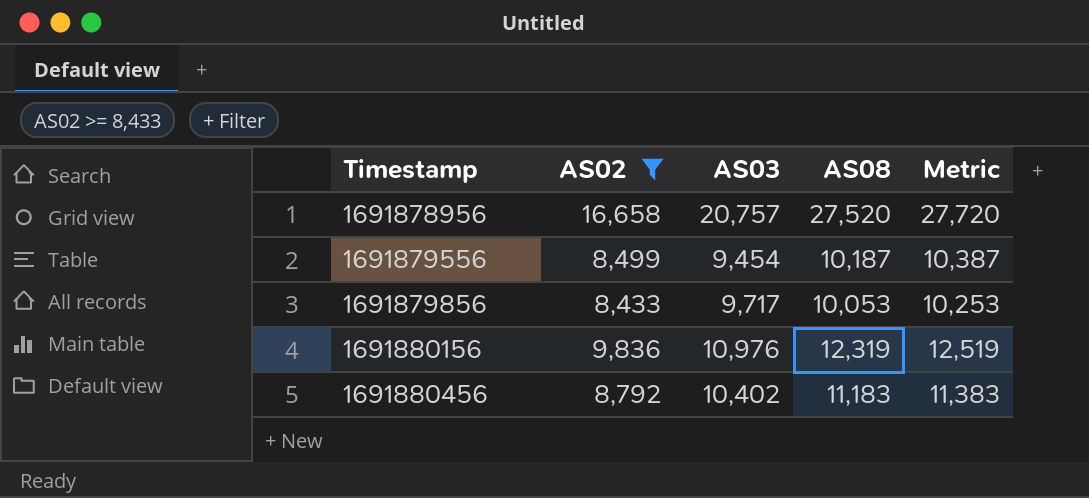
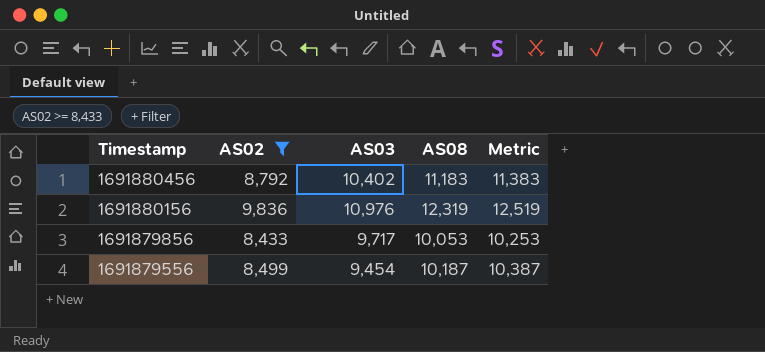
row order: Timestamp ascending -> Timestamp descending
row 1691878956: 16,658 | 20,757 | 27,520 | 27,720 -> none

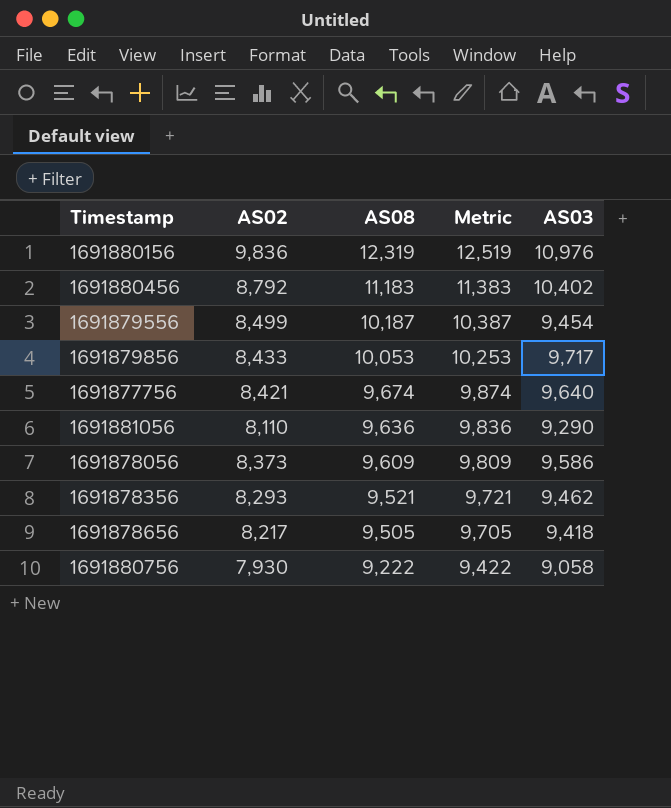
filter: AS02 >= 8,433 -> none
row order: Timestamp descending -> AS08 descending
column AS03 | position: 3 -> 5

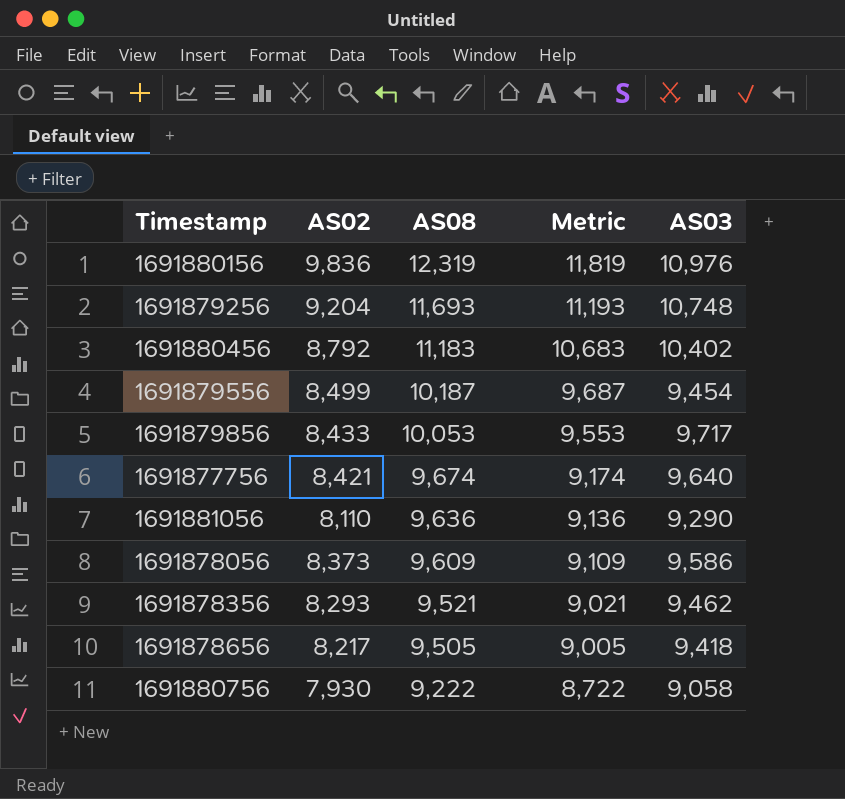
column Metric | formula: [AS08] + 200 -> [AS08] - 500
row 1691879256: none -> 9,204 | 11,693 | 11,193 | 10,748

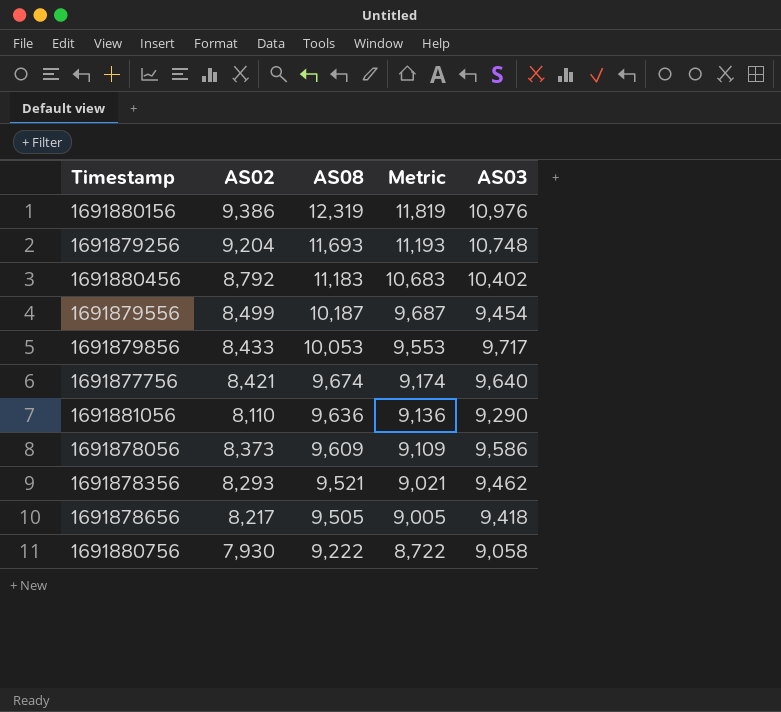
1691880156 | AS02: 9,836 -> 9,386

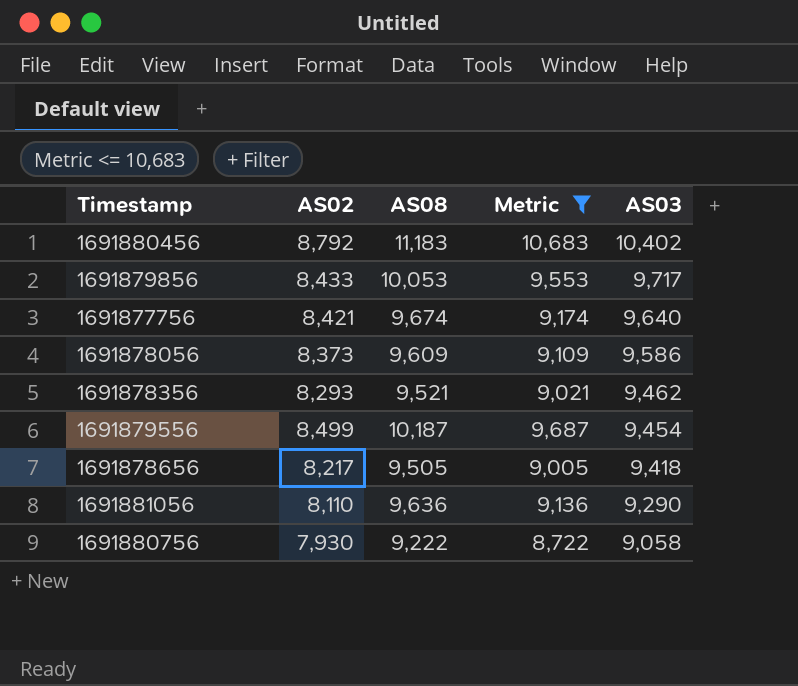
filter: none -> Metric <= 10,683
row order: AS08 descending -> AS03 descending

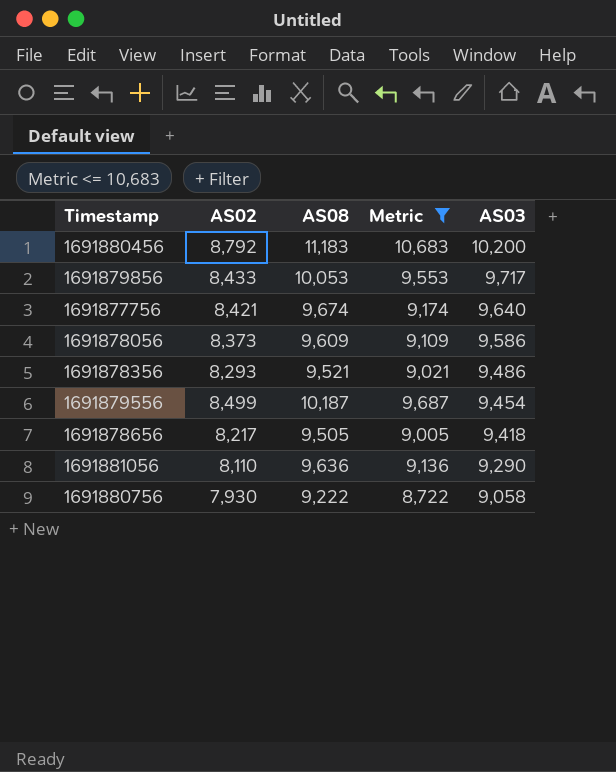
1691880456 | AS03: 10,402 -> 10,200
1691878356 | AS03: 9,462 -> 9,486

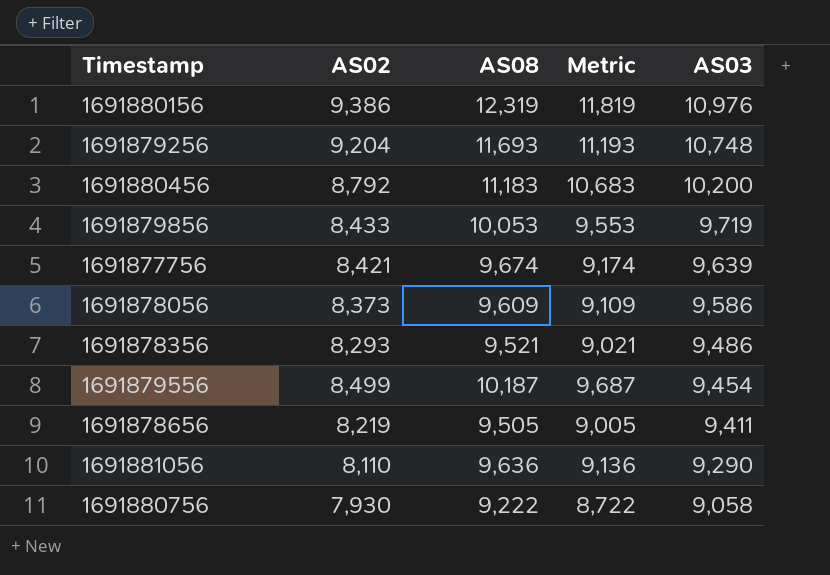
filter: Metric <= 10,683 -> none
1691879856 | AS03: 9,717 -> 9,719
1691877756 | AS03: 9,640 -> 9,639
1691878656 | AS02: 8,217 -> 8,219
1691878656 | AS03: 9,418 -> 9,411

